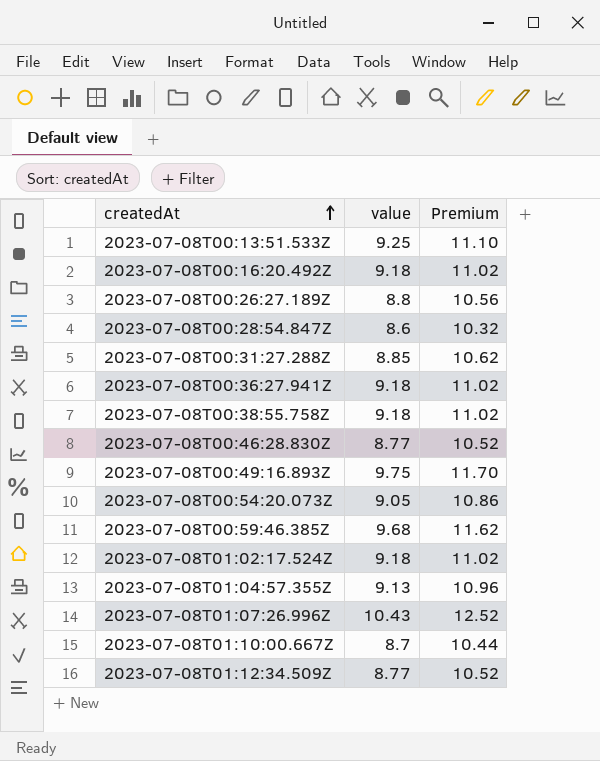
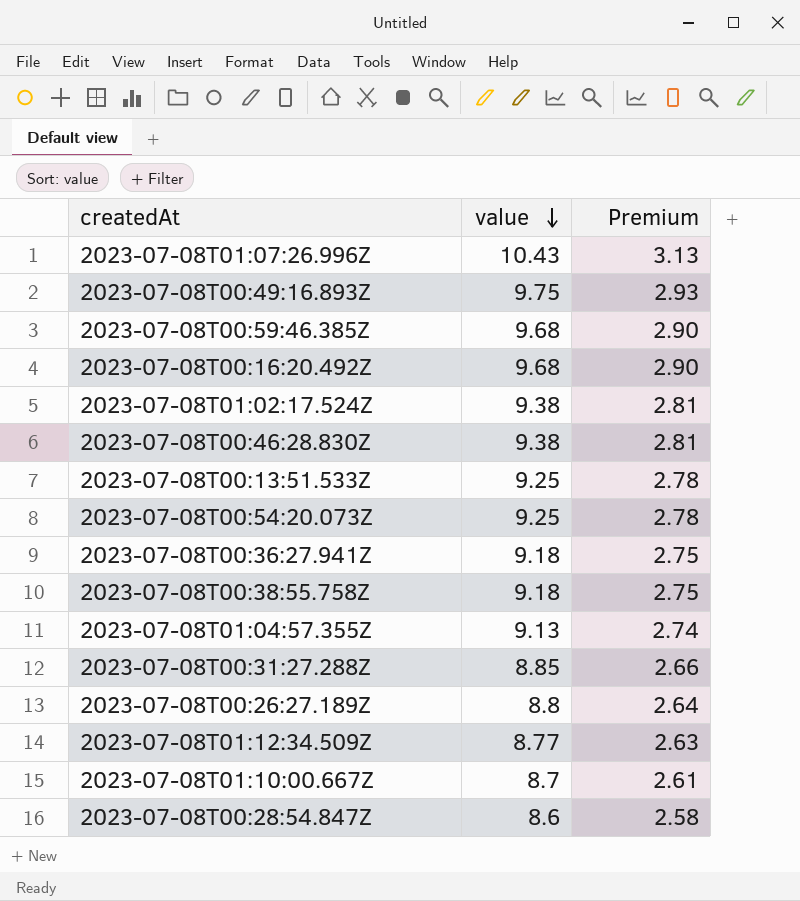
row order: createdAt ascending -> value descending
column Premium | formula: [value] * 1.2 -> [value] * 0.3
2023-07-08T00:16:20.492Z | value: 9.18 -> 9.68
2023-07-08T01:02:17.524Z | value: 9.18 -> 9.38
2023-07-08T00:46:28.830Z | value: 8.77 -> 9.38
2023-07-08T00:54:20.073Z | value: 9.05 -> 9.25

